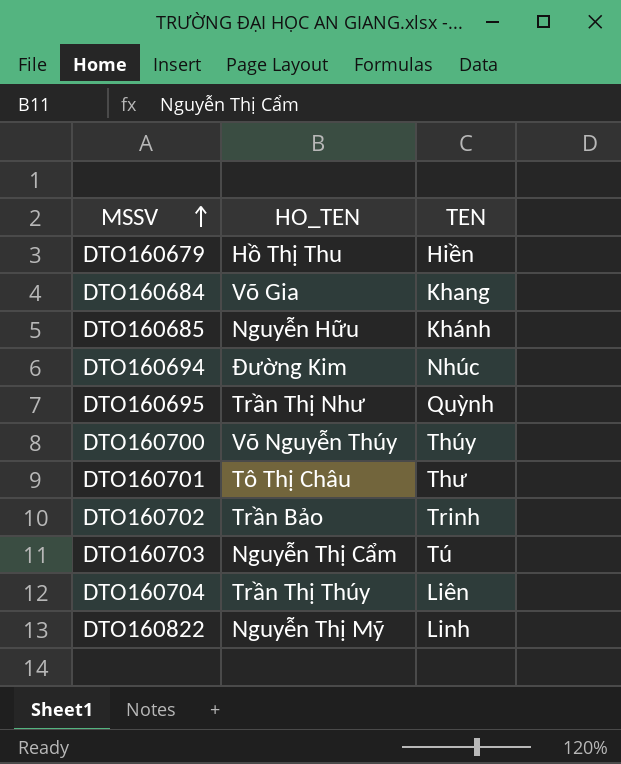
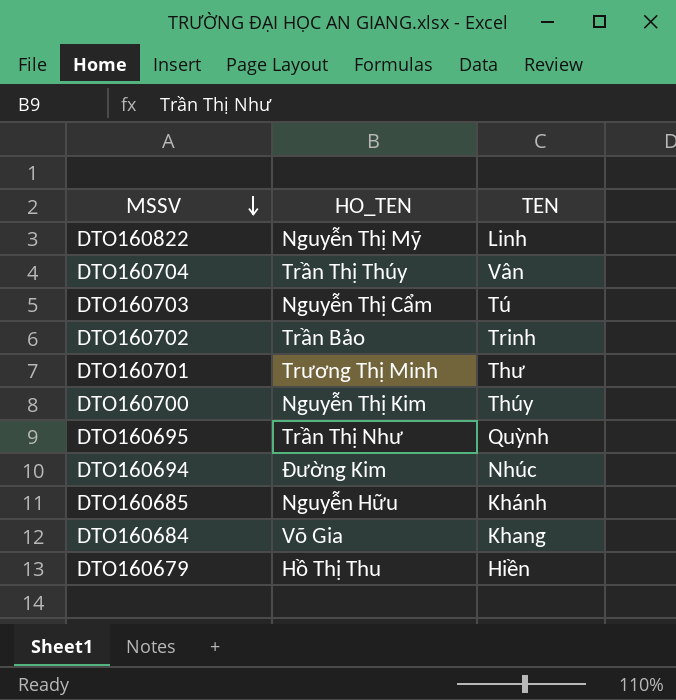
row order: MSSV ascending -> MSSV descending
DTO160704 | TEN: Liên -> Vân
DTO160701 | HO_TEN: Tô Thị Châu -> Trương Thị Minh
DTO160700 | HO_TEN: Võ Nguyễn Thúy -> Nguyễn Thị Kim

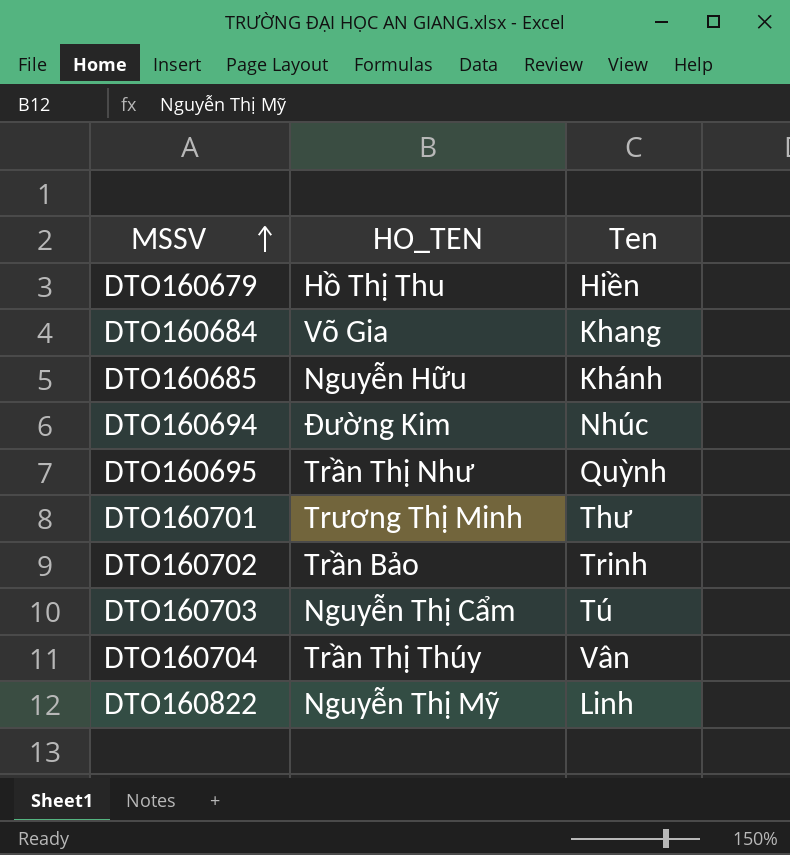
row order: MSSV descending -> MSSV ascending
column name: TEN -> Ten
row DTO160700: Nguyễn Thị Kim | Thúy -> none

